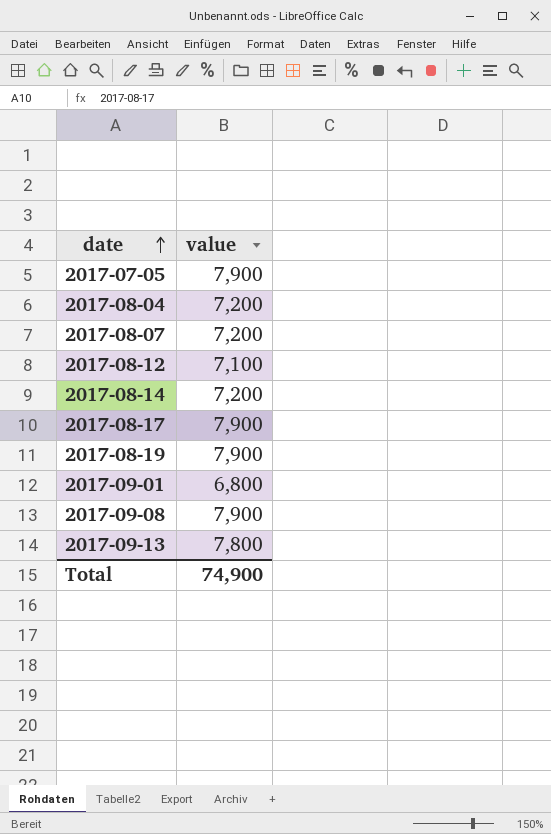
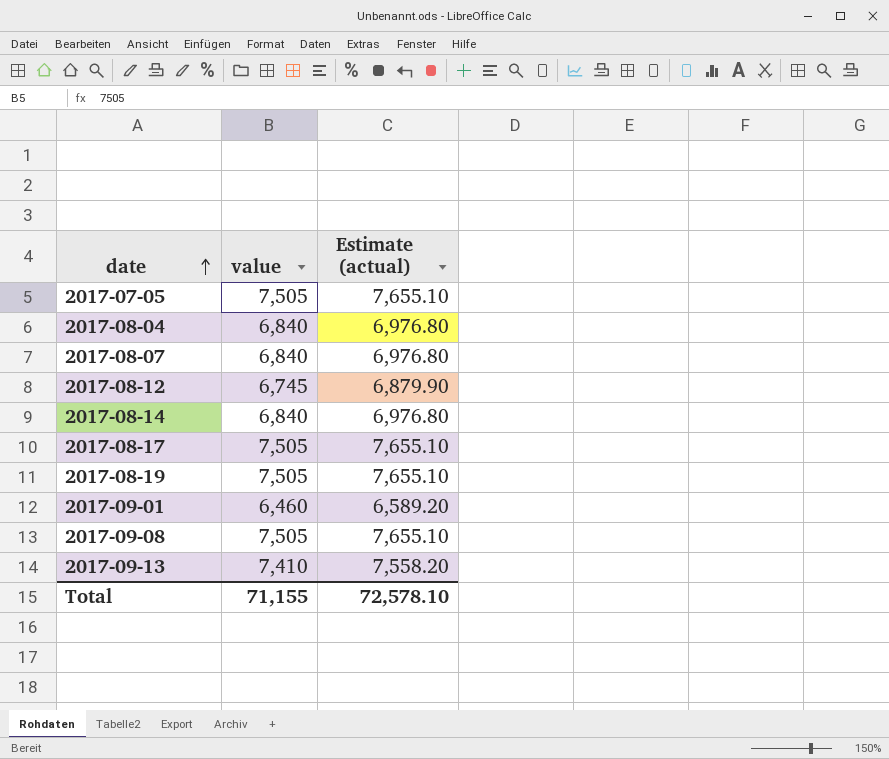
column Estimate (actual) | formula: none -> [value] * 1.02
2017-07-05 | value: 7,900 -> 7,505
2017-08-04 | value: 7,200 -> 6,840
2017-08-07 | value: 7,200 -> 6,840
2017-08-12 | value: 7,100 -> 6,745
2017-08-14 | value: 7,200 -> 6,840
2017-08-17 | value: 7,900 -> 7,505
2017-08-19 | value: 7,900 -> 7,505
2017-09-01 | value: 6,800 -> 6,460
2017-09-08 | value: 7,900 -> 7,505
2017-09-13 | value: 7,800 -> 7,410
Total | value: 74,900 -> 71,155

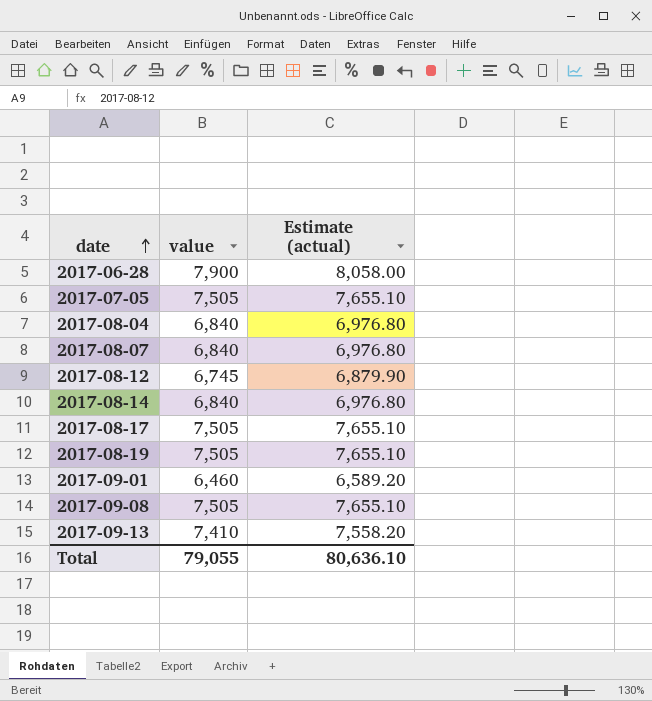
row 2017-06-28: none -> 7,900 | 8,058.00
Total | value: 71,155 -> 79,055
Total | Estimate (actual): 72,578.10 -> 80,636.10

